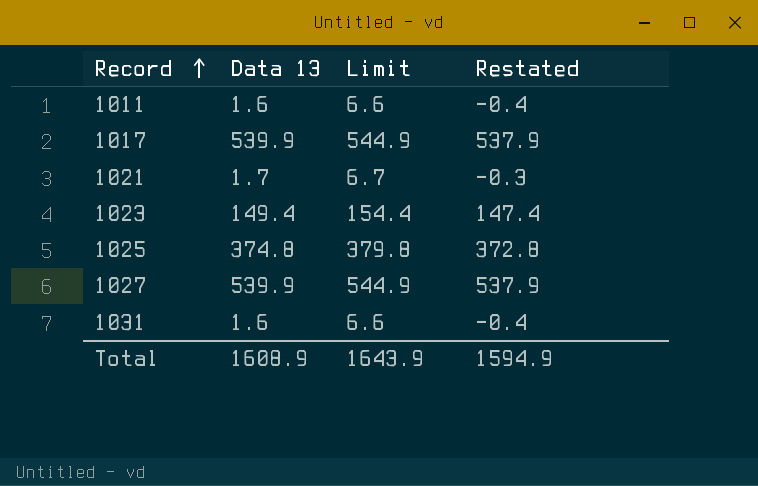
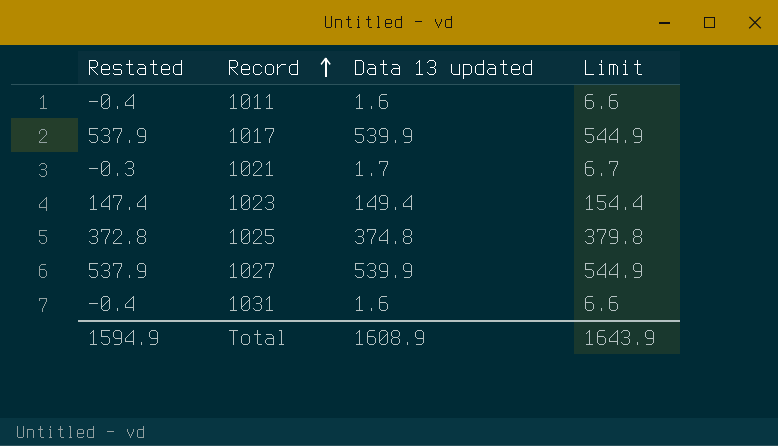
column Restated | position: 4 -> 1
column name: Data 13 -> Data 13 updated

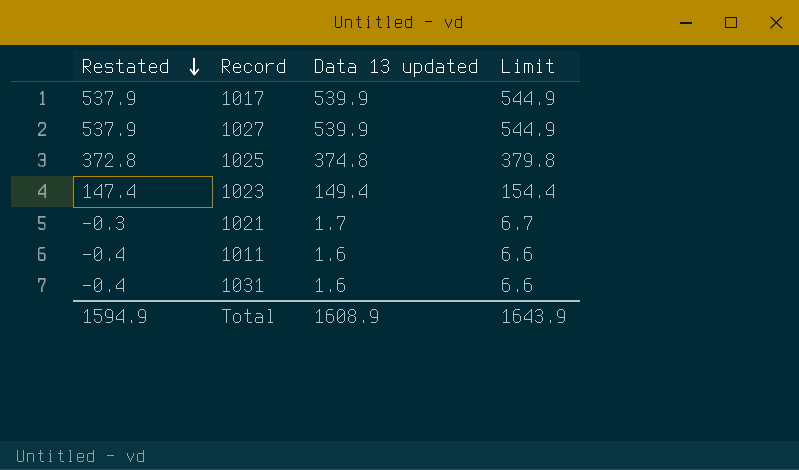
row order: Record ascending -> Restated descending

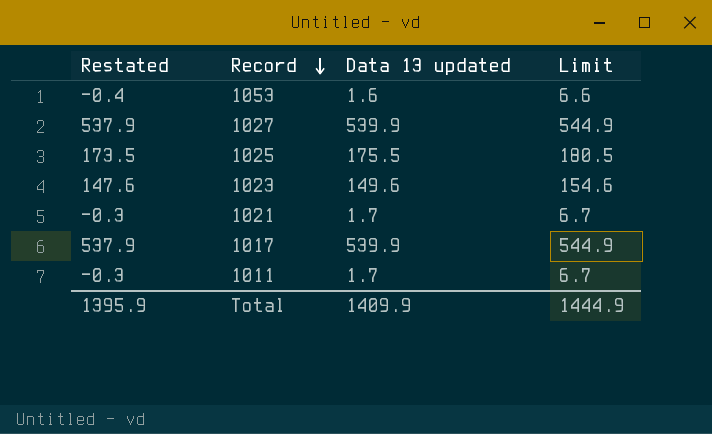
row order: Restated descending -> Record descending
row 1031: -0.4 | 1.6 | 6.6 -> none
row 1053: none -> -0.4 | 1.6 | 6.6
1025 | Restated: 372.8 -> 173.5
1025 | Data 13 updated: 374.8 -> 175.5
1025 | Limit: 379.8 -> 180.5
1023 | Restated: 147.4 -> 147.6
1023 | Data 13 updated: 149.4 -> 149.6
1023 | Limit: 154.4 -> 154.6
1011 | Restated: -0.4 -> -0.3
1011 | Data 13 updated: 1.6 -> 1.7
1011 | Limit: 6.6 -> 6.7
Total | Restated: 1594.9 -> 1395.9
Total | Data 13 updated: 1608.9 -> 1409.9
Total | Limit: 1643.9 -> 1444.9

